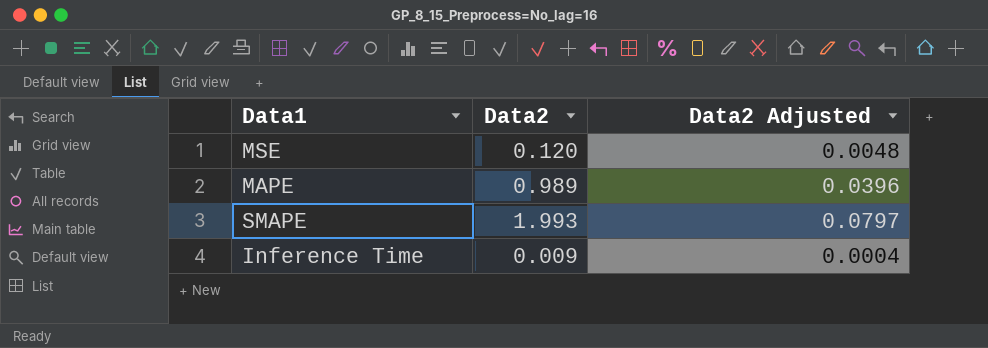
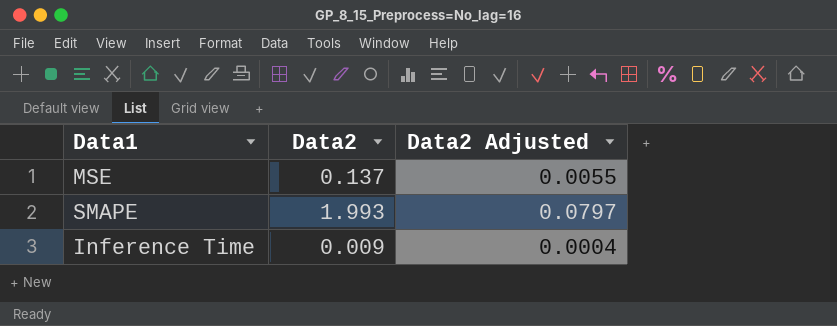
row MAPE: 0.989 | 0.0396 -> none
MSE | Data2: 0.120 -> 0.137
MSE | Data2 Adjusted: 0.0048 -> 0.0055

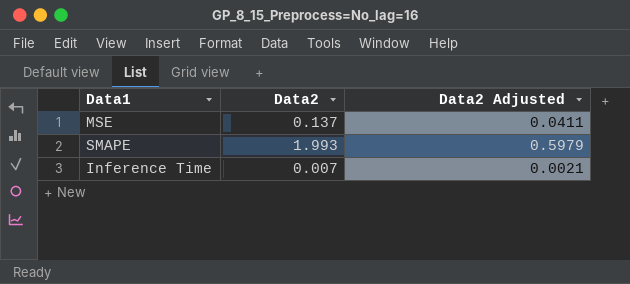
column Data2 Adjusted | formula: [Data2] * 0.04 -> [Data2] * 0.3
Inference Time | Data2: 0.009 -> 0.007

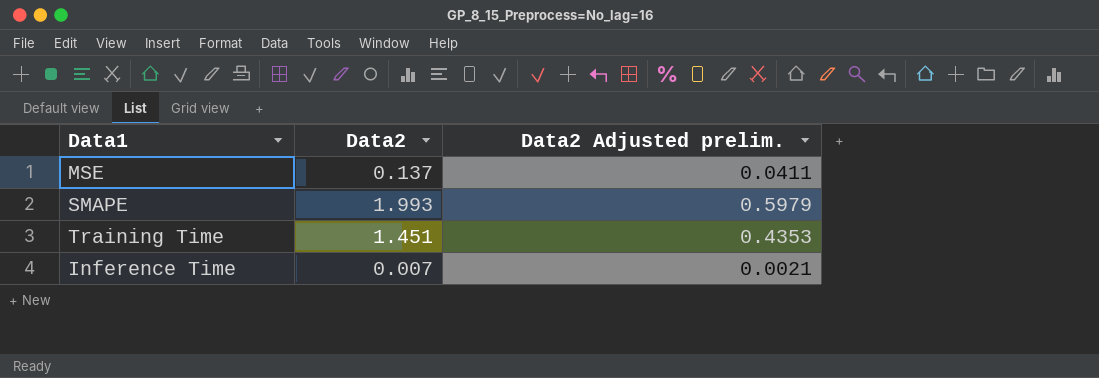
column name: Data2 Adjusted -> Data2 Adjusted prelim.
row Training Time: none -> 1.451 | 0.4353

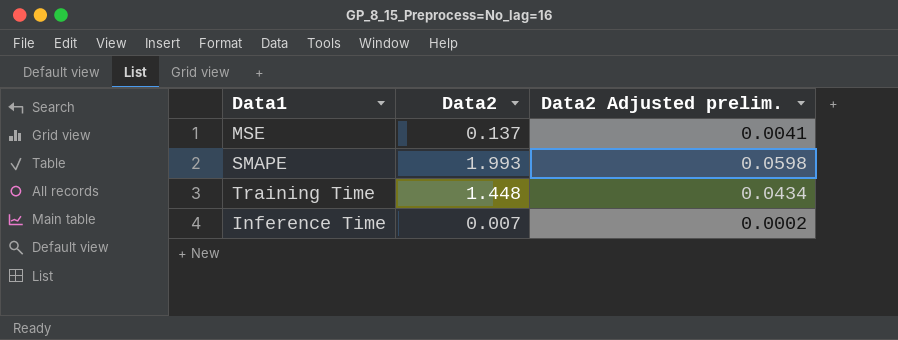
column Data2 Adjusted prelim. | formula: [Data2] * 0.3 -> [Data2] * 0.03
Training Time | Data2: 1.451 -> 1.448

